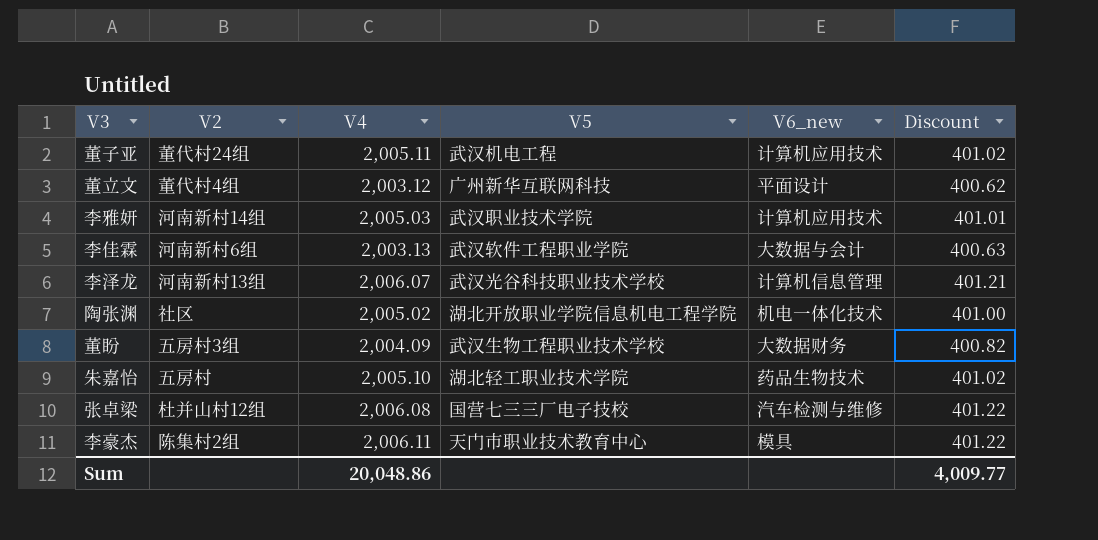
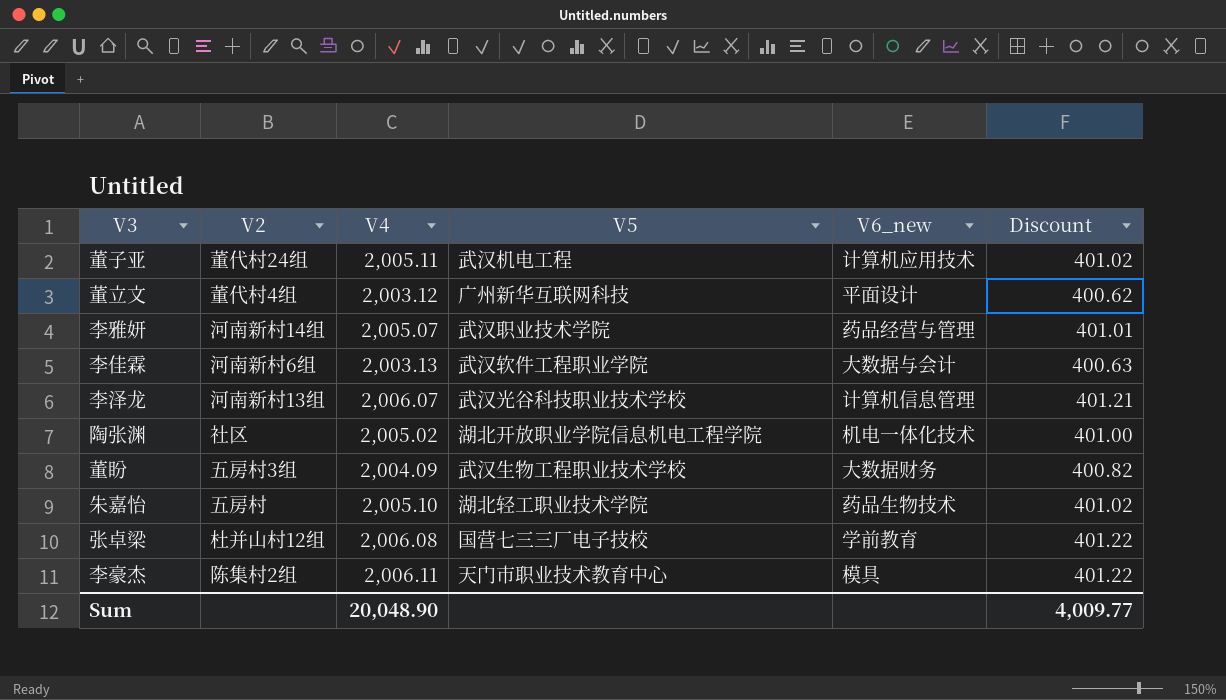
李雅妍 | V4: 2,005.03 -> 2,005.07
李雅妍 | V6_new: 计算机应用技术 -> 药品经营与管理
张卓梁 | V6_new: 汽车检测与维修 -> 学前教育
Sum | V4: 20,048.86 -> 20,048.90

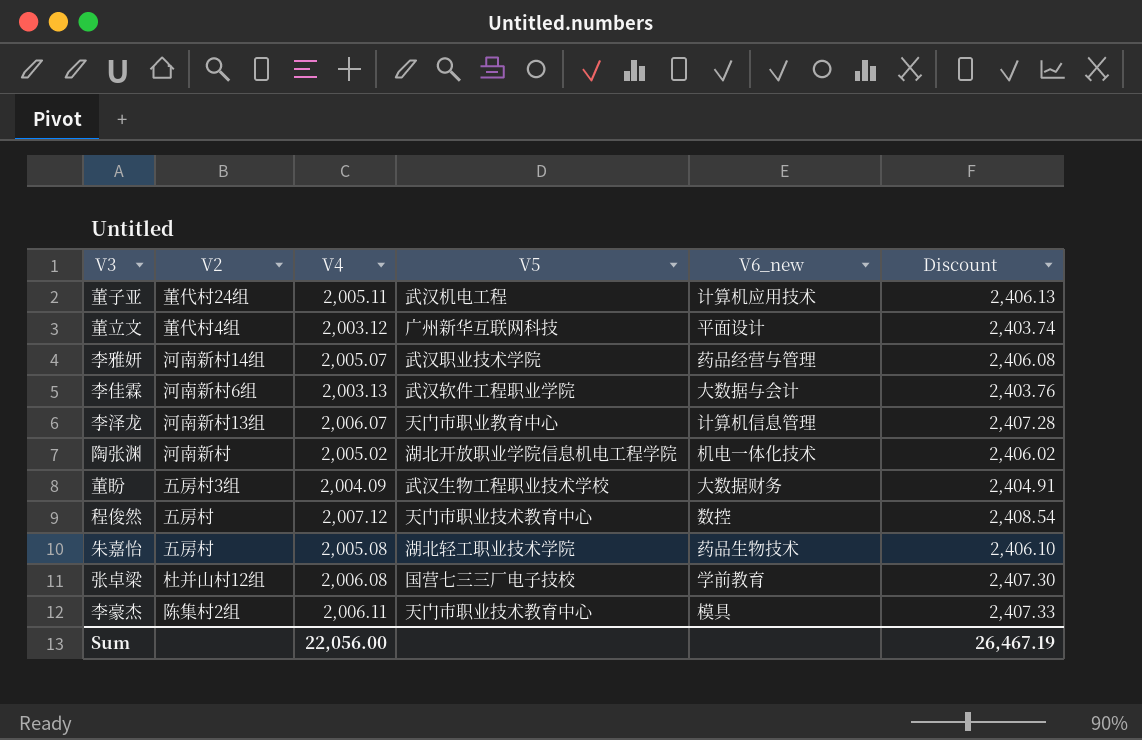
column Discount | formula: [V4] * 0.2 -> [V4] * 1.2
李泽龙 | V5: 武汉光谷科技职业技术学校 -> 天门市职业教育中心
陶张渊 | V2: 社区 -> 河南新村
row 程俊然: none -> 五房村 | 2,007.12 | 天门市职业技术教育中心 | 数控 | 2,408.54
朱嘉怡 | V4: 2,005.10 -> 2,005.08
Sum | V4: 20,048.90 -> 22,056.00
Sum | Discount: 4,009.77 -> 26,467.19

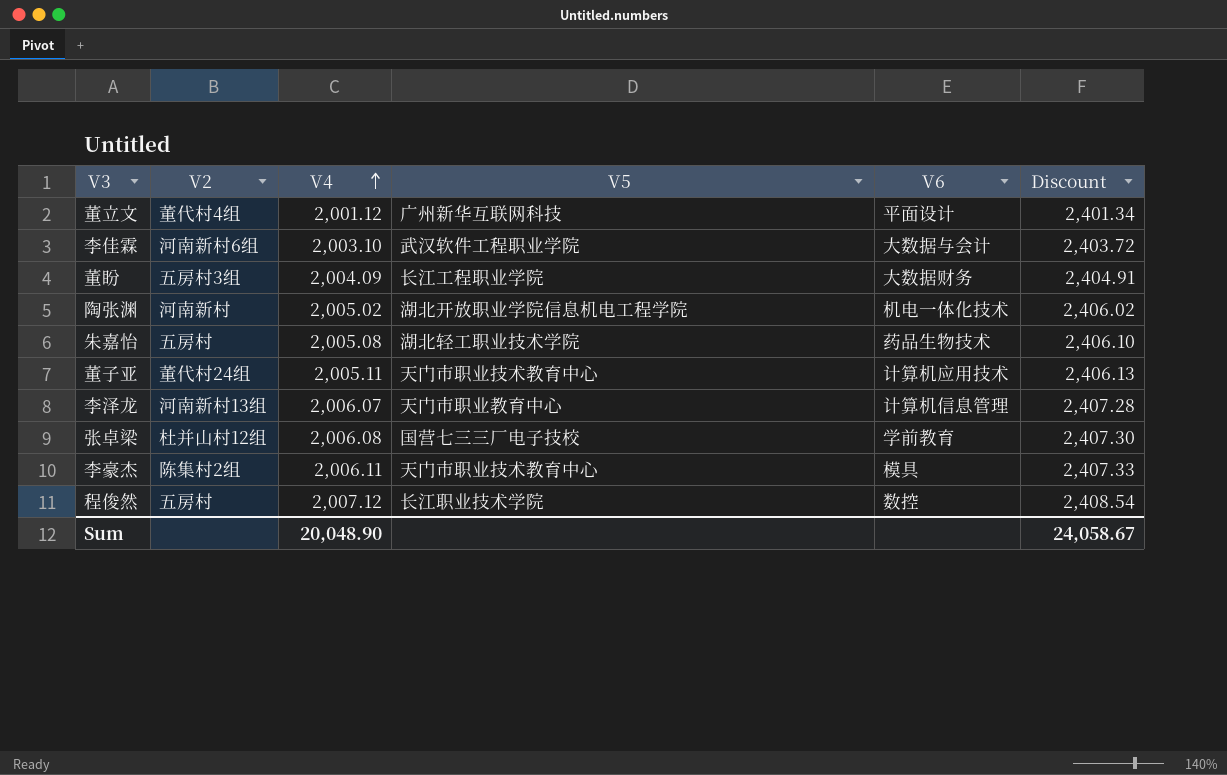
row order: none -> V4 ascending
column name: V6_new -> V6
row 李雅妍: 河南新村14组 | 2,005.07 | 武汉职业技术学院 | 药品经营与管理 | 2,406.08 -> none
董立文 | V4: 2,003.12 -> 2,001.12
董立文 | Discount: 2,403.74 -> 2,401.34
李佳霖 | V4: 2,003.13 -> 2,003.10
李佳霖 | Discount: 2,403.76 -> 2,403.72
董盼 | V5: 武汉生物工程职业技术学校 -> 长江工程职业学院
董子亚 | V5: 武汉机电工程 -> 天门市职业技术教育中心
程俊然 | V5: 天门市职业技术教育中心 -> 长江职业技术学院
Sum | V4: 22,056.00 -> 20,048.90
Sum | Discount: 26,467.19 -> 24,058.67

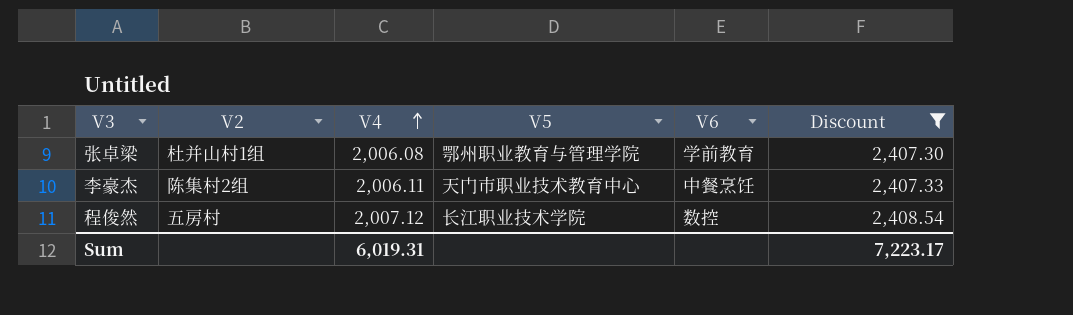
filter: none -> Discount >= 2,407.30
张卓梁 | V2: 杜并山村12组 -> 杜并山村1组
张卓梁 | V5: 国营七三三厂电子技校 -> 鄂州职业教育与管理学院
李豪杰 | V6: 模具 -> 中餐烹饪
Sum | V4: 20,048.90 -> 6,019.31
Sum | Discount: 24,058.67 -> 7,223.17

